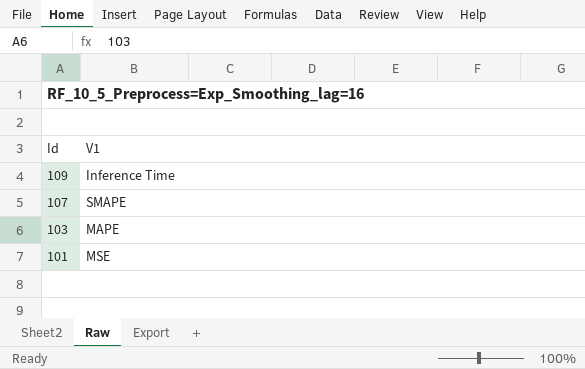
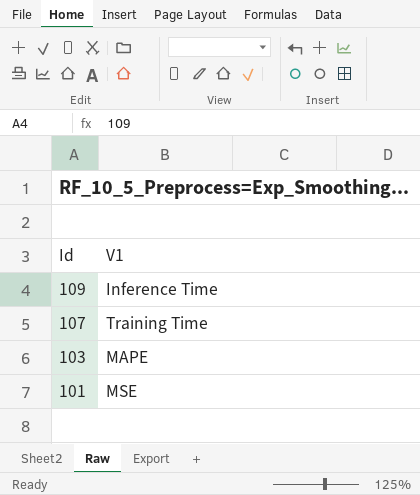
107 | V1: SMAPE -> Training Time

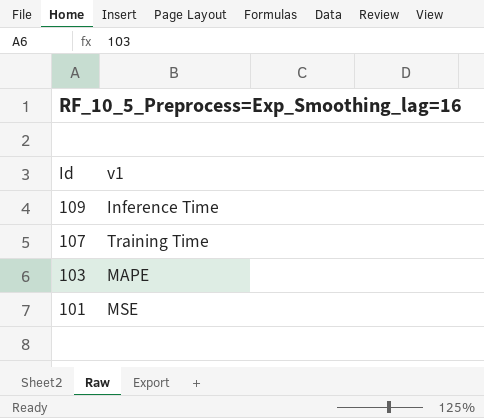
column name: V1 -> v1

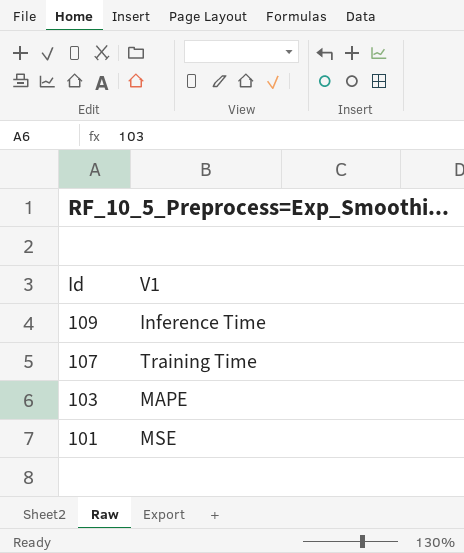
column name: v1 -> V1

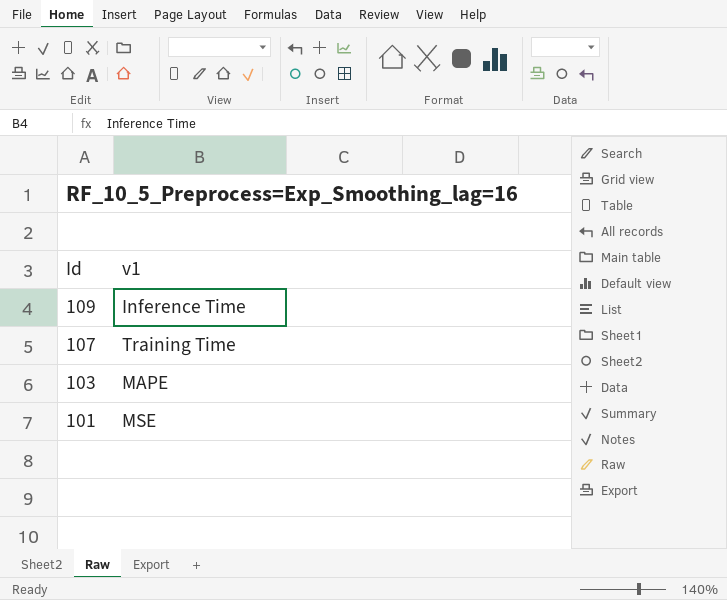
column name: V1 -> v1

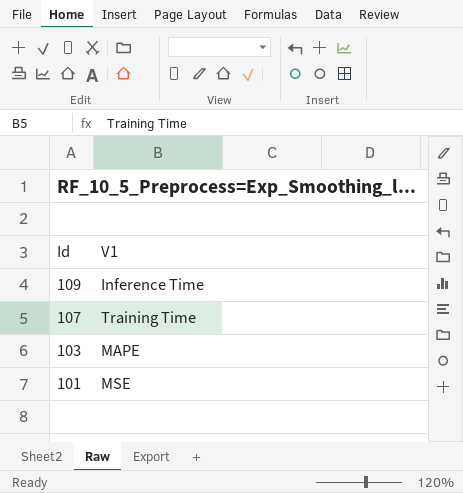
column name: v1 -> V1

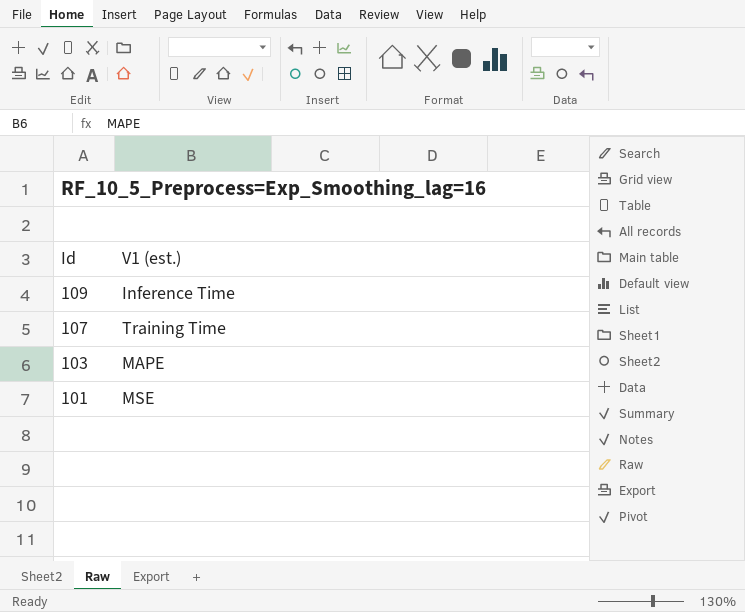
column name: V1 -> V1 (est.)

